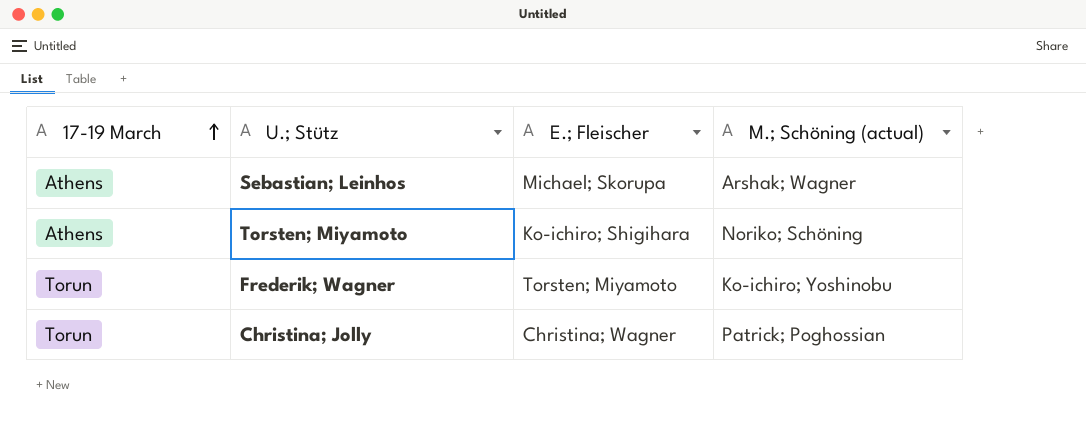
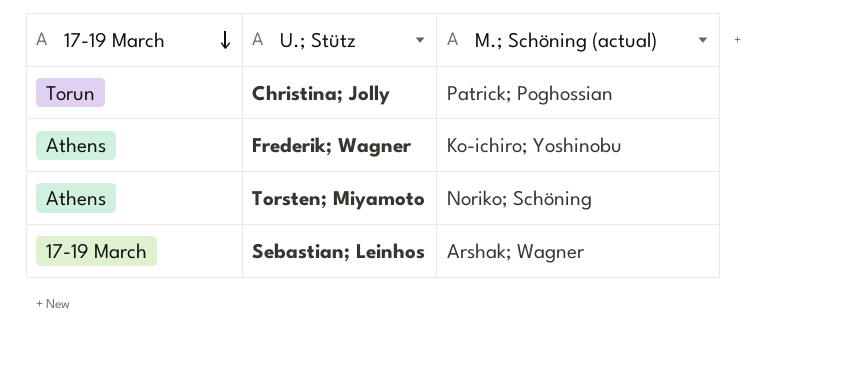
row order: 17-19 March ascending -> 17-19 March descending
column E.; Fleischer | position: 3 -> none
Frederik; Wagner | 17-19 March: Torun -> Athens
Sebastian; Leinhos | 17-19 March: Athens -> 17-19 March

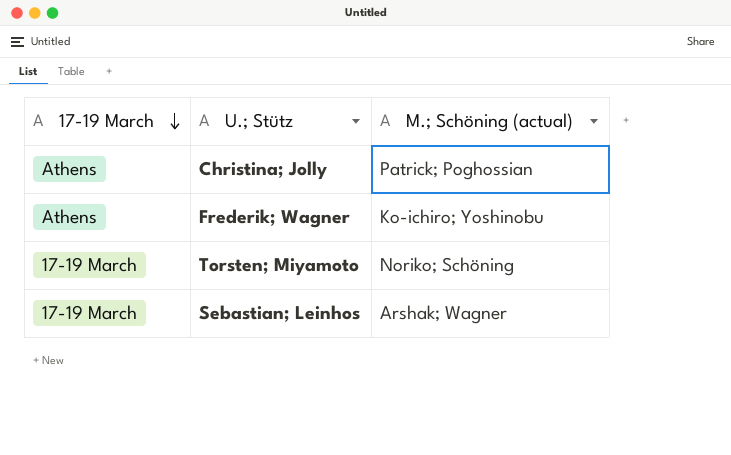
Christina; Jolly | 17-19 March: Torun -> Athens
Torsten; Miyamoto | 17-19 March: Athens -> 17-19 March

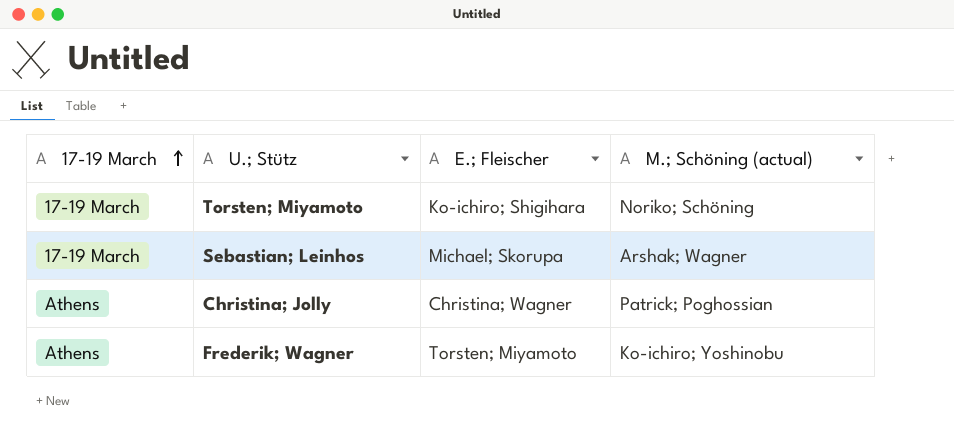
row order: 17-19 March descending -> 17-19 March ascending
column E.; Fleischer | position: none -> 3

